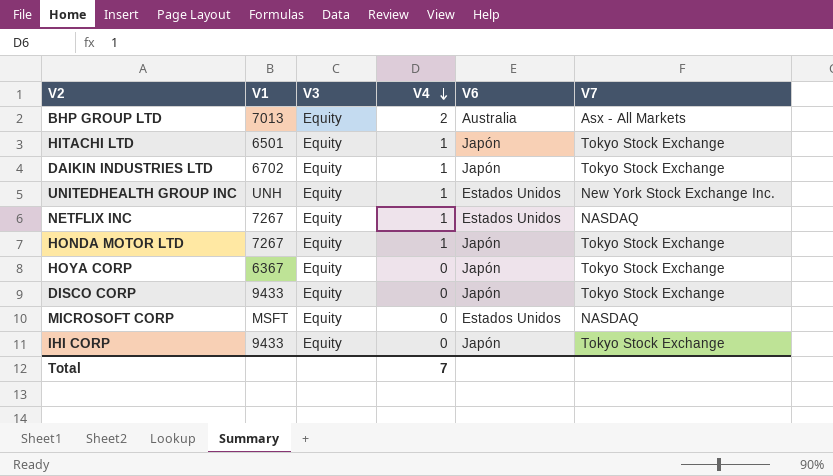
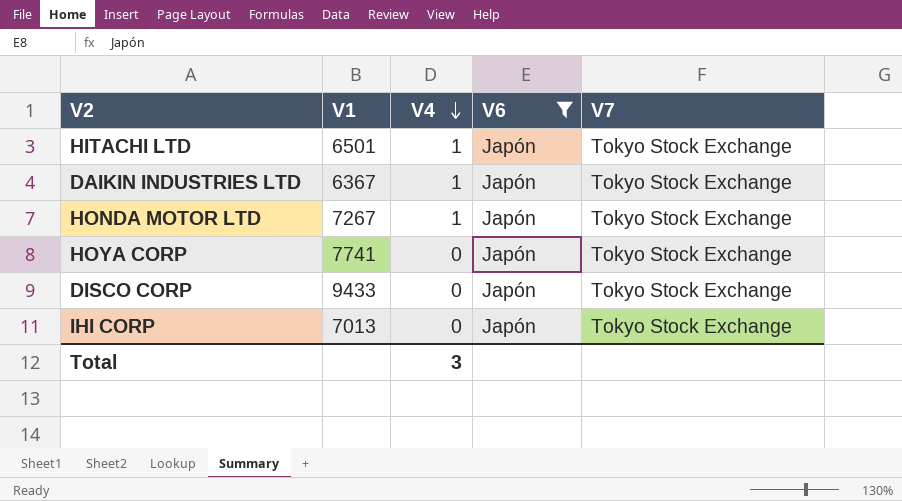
filter: none -> V6 = Japón
column V3 | position: 3 -> none
DAIKIN INDUSTRIES LTD | V1: 6702 -> 6367
HOYA CORP | V1: 6367 -> 7741
IHI CORP | V1: 9433 -> 7013
Total | V4: 7 -> 3

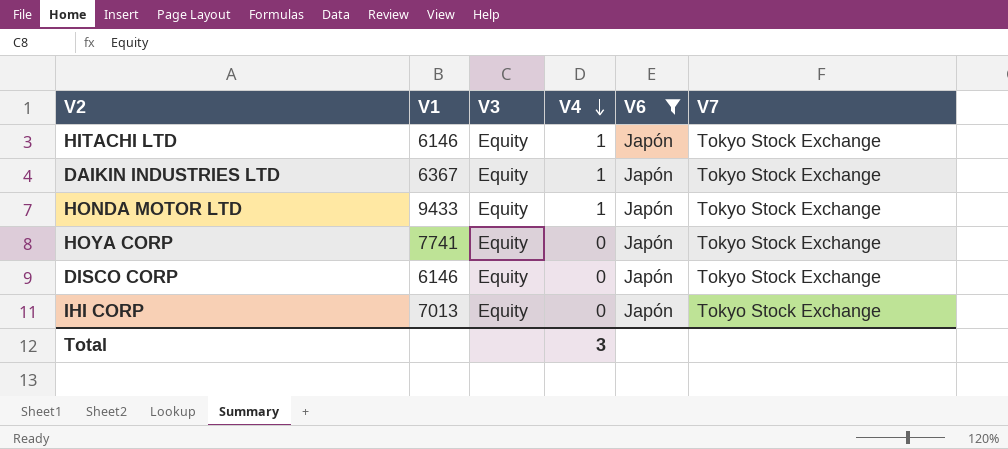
column V3 | position: none -> 3
HITACHI LTD | V1: 6501 -> 6146
HONDA MOTOR LTD | V1: 7267 -> 9433
DISCO CORP | V1: 9433 -> 6146

